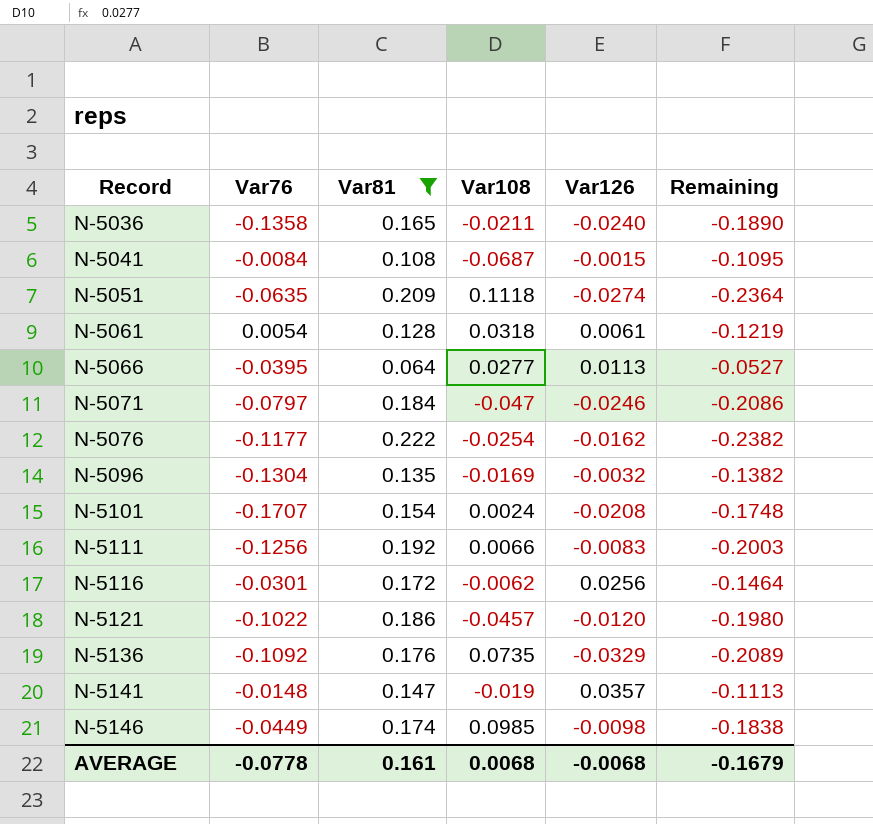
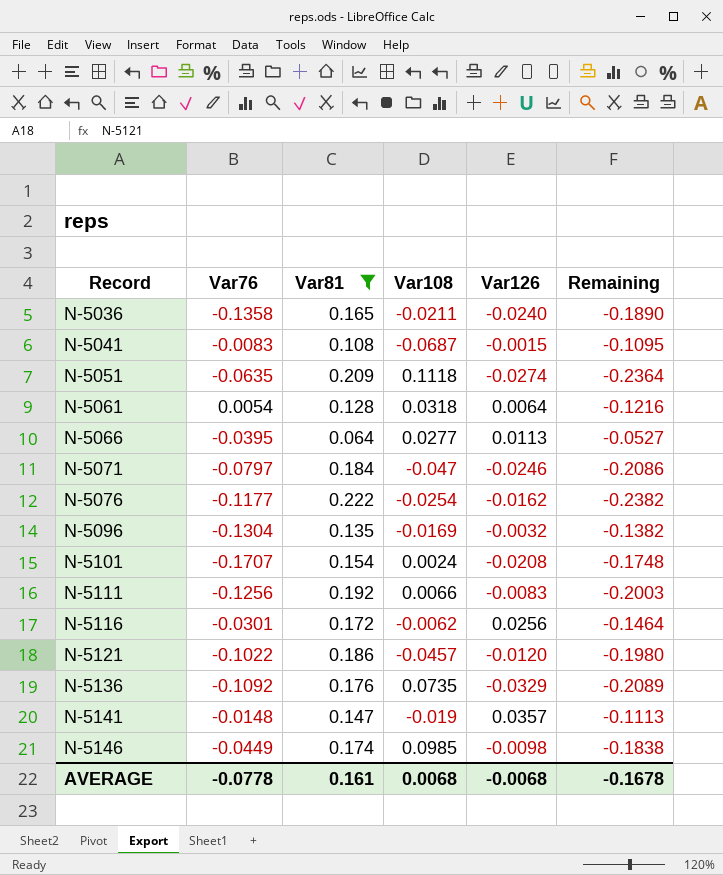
N-5041 | Var76: -0.0084 -> -0.0083
N-5061 | Var126: 0.0061 -> 0.0064
N-5061 | Remaining: -0.1219 -> -0.1216
AVERAGE | Remaining: -0.1679 -> -0.1678

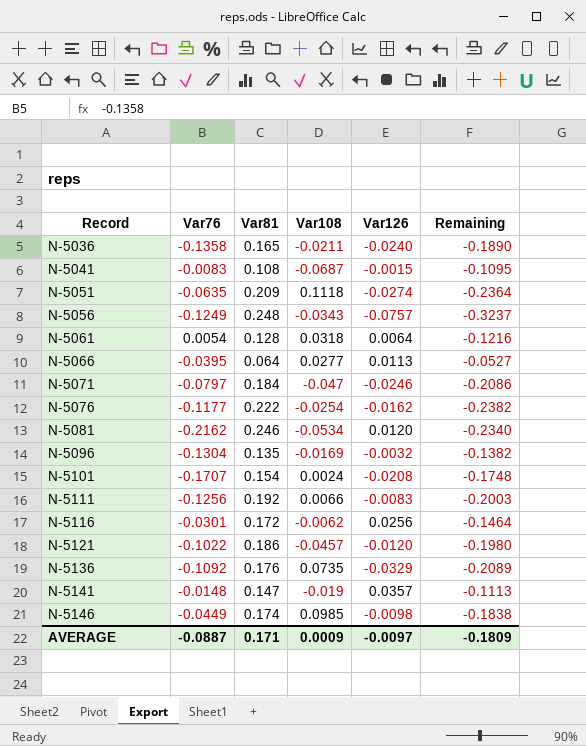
filter: Var81 <= 0.222 -> none
AVERAGE | Var76: -0.0778 -> -0.0887
AVERAGE | Var81: 0.161 -> 0.171
AVERAGE | Var108: 0.0068 -> 0.0009
AVERAGE | Var126: -0.0068 -> -0.0097
AVERAGE | Remaining: -0.1678 -> -0.1809

